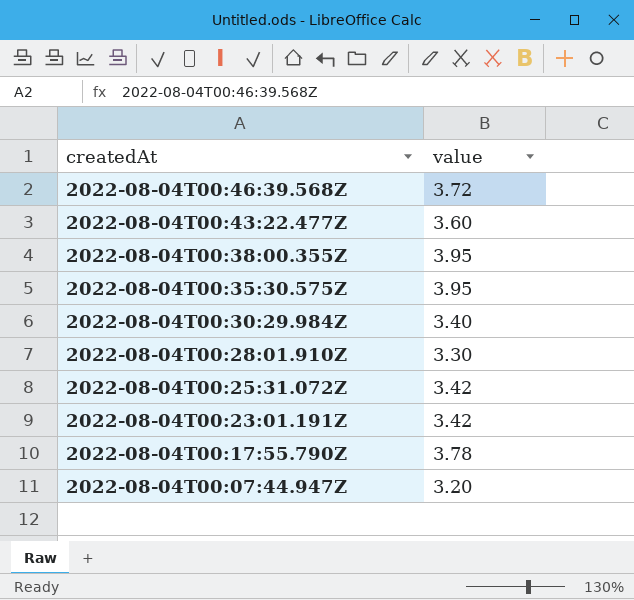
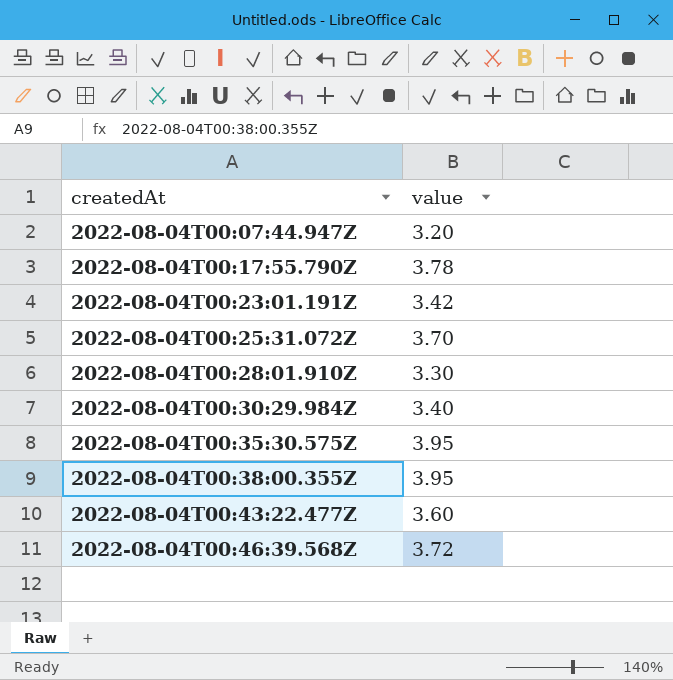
row order: createdAt descending -> createdAt ascending
2022-08-04T00:25:31.072Z | value: 3.42 -> 3.70

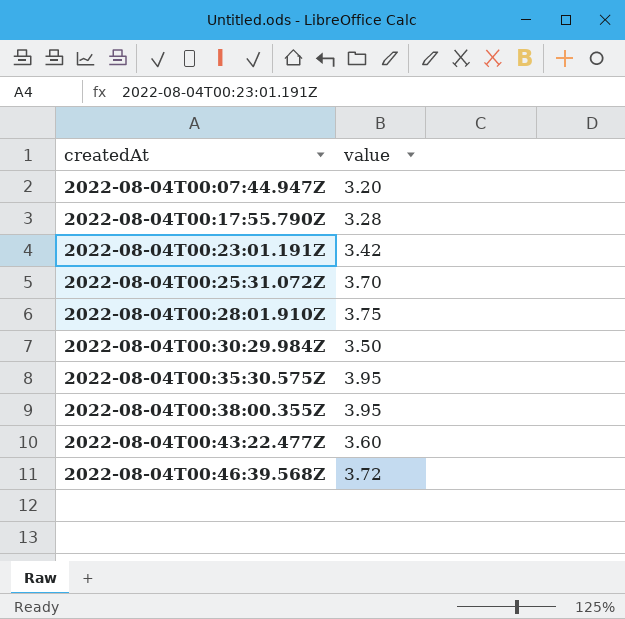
2022-08-04T00:17:55.790Z | value: 3.78 -> 3.28
2022-08-04T00:28:01.910Z | value: 3.30 -> 3.75
2022-08-04T00:30:29.984Z | value: 3.40 -> 3.50

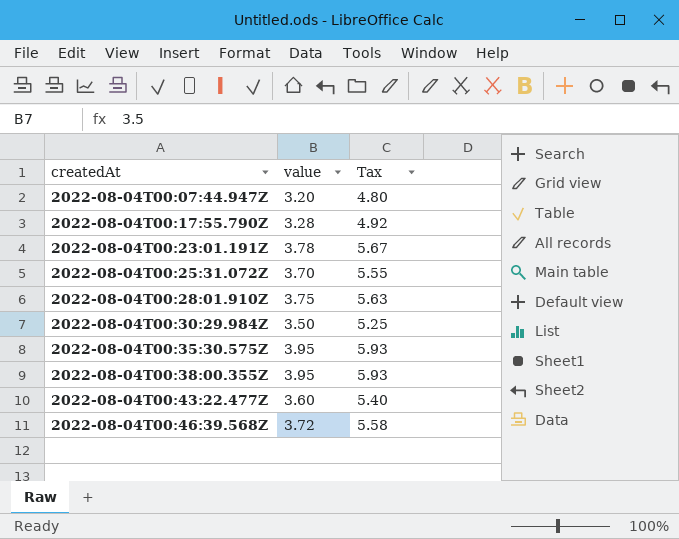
column Tax | formula: none -> [value] * 1.5
2022-08-04T00:23:01.191Z | value: 3.42 -> 3.78

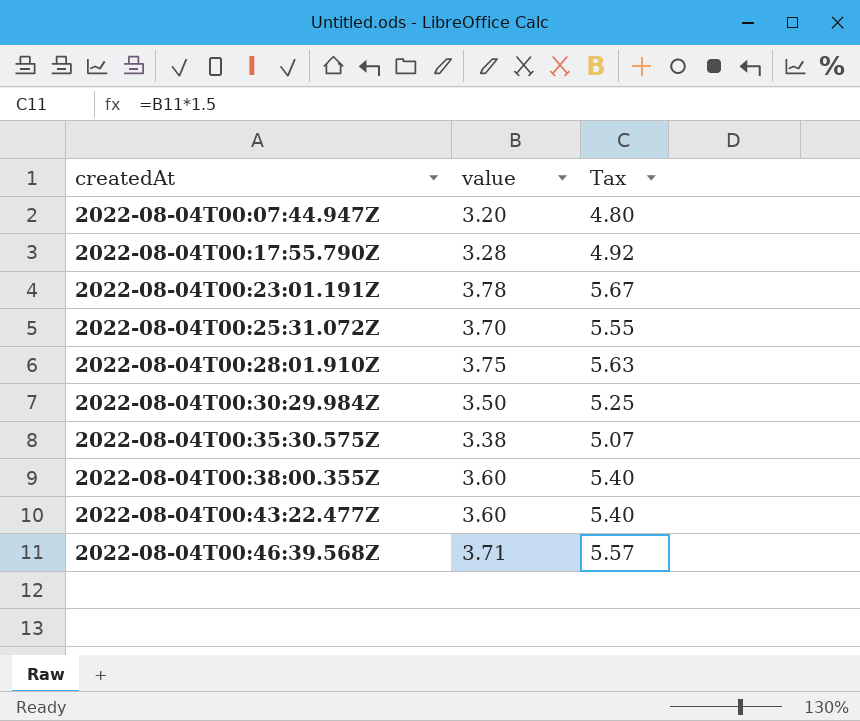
2022-08-04T00:35:30.575Z | value: 3.95 -> 3.38
2022-08-04T00:35:30.575Z | Tax: 5.93 -> 5.07
2022-08-04T00:38:00.355Z | value: 3.95 -> 3.60
2022-08-04T00:38:00.355Z | Tax: 5.93 -> 5.40
2022-08-04T00:46:39.568Z | value: 3.72 -> 3.71
2022-08-04T00:46:39.568Z | Tax: 5.58 -> 5.57

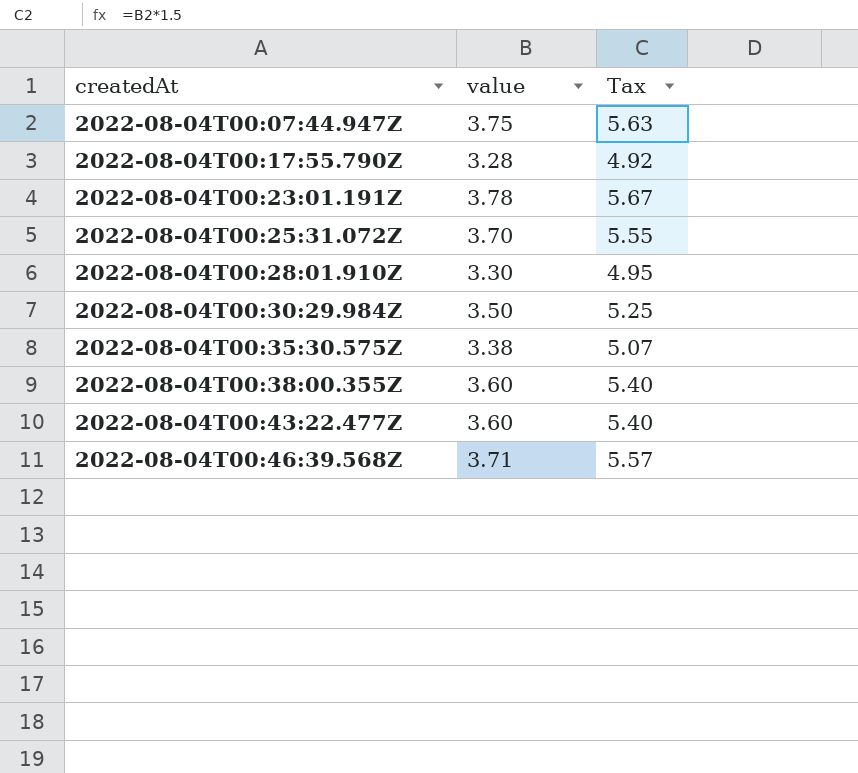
2022-08-04T00:07:44.947Z | value: 3.20 -> 3.75
2022-08-04T00:07:44.947Z | Tax: 4.80 -> 5.63
2022-08-04T00:28:01.910Z | value: 3.75 -> 3.30
2022-08-04T00:28:01.910Z | Tax: 5.63 -> 4.95

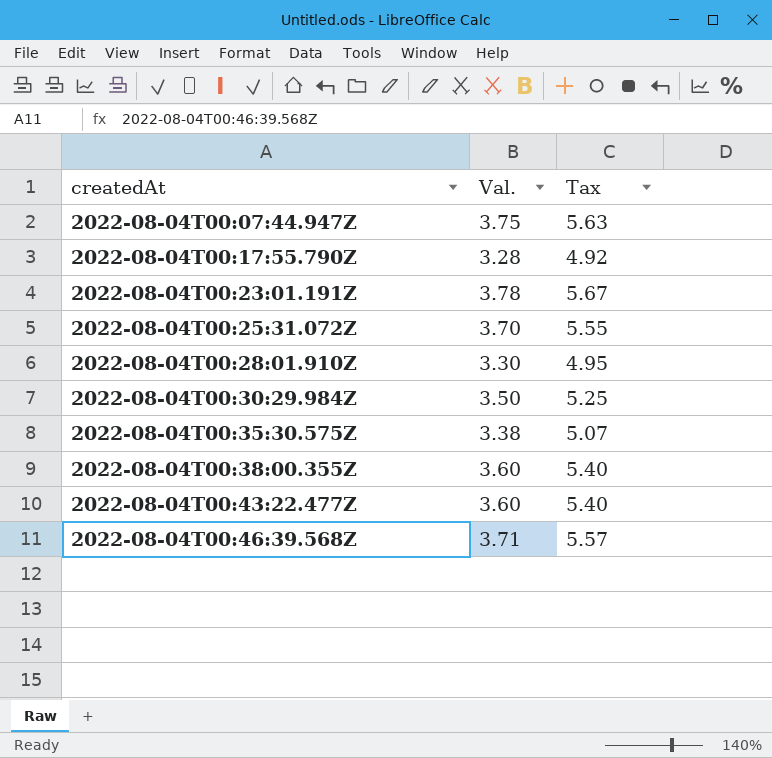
column name: value -> Val.

